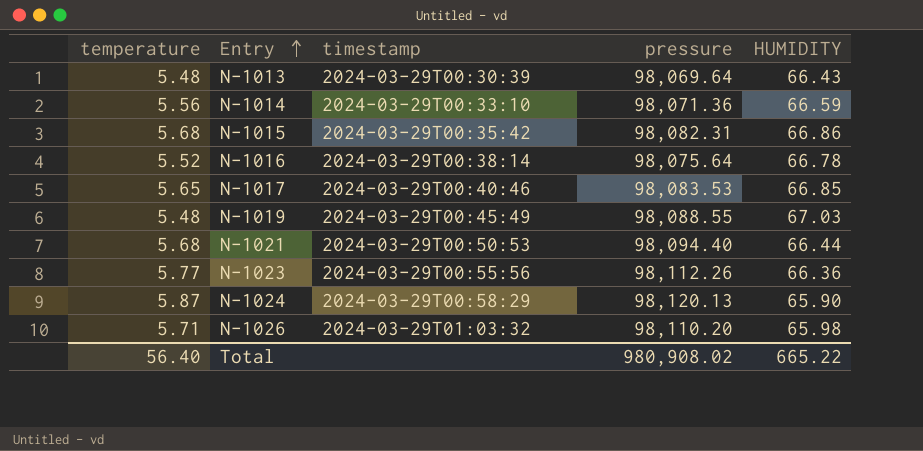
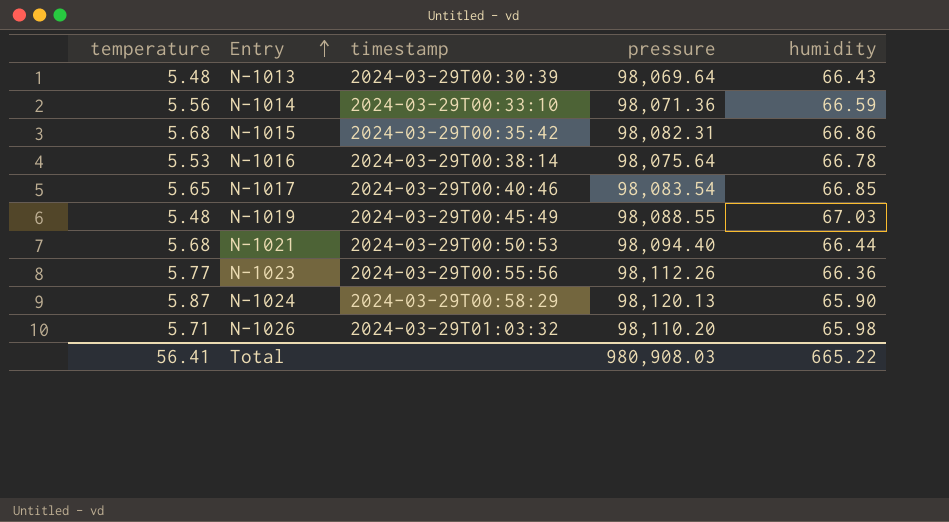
column name: HUMIDITY -> humidity
N-1016 | temperature: 5.52 -> 5.53
N-1017 | pressure: 98,083.53 -> 98,083.54
Total | temperature: 56.40 -> 56.41
Total | pressure: 980,908.02 -> 980,908.03

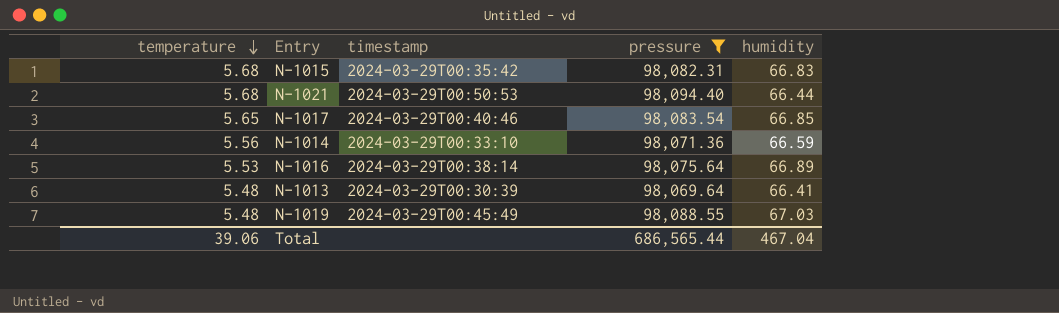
filter: none -> pressure <= 98,094.40
row order: Entry ascending -> temperature descending
N-1015 | humidity: 66.86 -> 66.83
N-1016 | humidity: 66.78 -> 66.89
N-1013 | humidity: 66.43 -> 66.41
Total | temperature: 56.41 -> 39.06
Total | pressure: 980,908.03 -> 686,565.44
Total | humidity: 665.22 -> 467.04

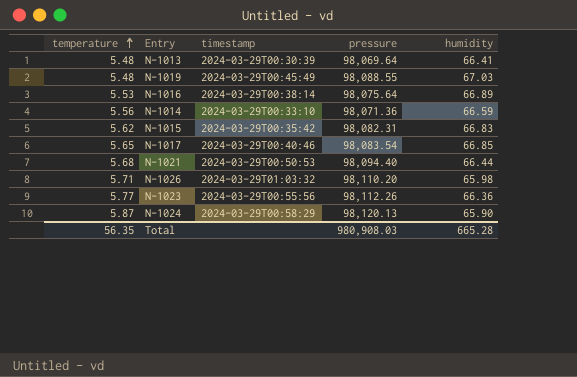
filter: pressure <= 98,094.40 -> none
row order: temperature descending -> temperature ascending
N-1015 | temperature: 5.68 -> 5.62
Total | temperature: 39.06 -> 56.35
Total | pressure: 686,565.44 -> 980,908.03
Total | humidity: 467.04 -> 665.28

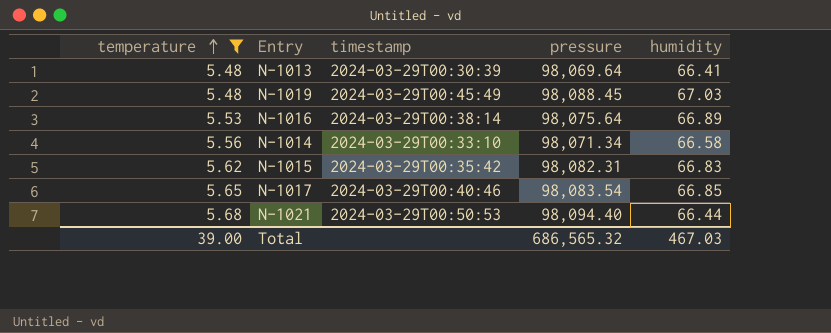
filter: none -> temperature <= 5.68
N-1019 | pressure: 98,088.55 -> 98,088.45
N-1014 | pressure: 98,071.36 -> 98,071.34
N-1014 | humidity: 66.59 -> 66.58
Total | temperature: 56.35 -> 39.00
Total | pressure: 980,908.03 -> 686,565.32
Total | humidity: 665.28 -> 467.03

